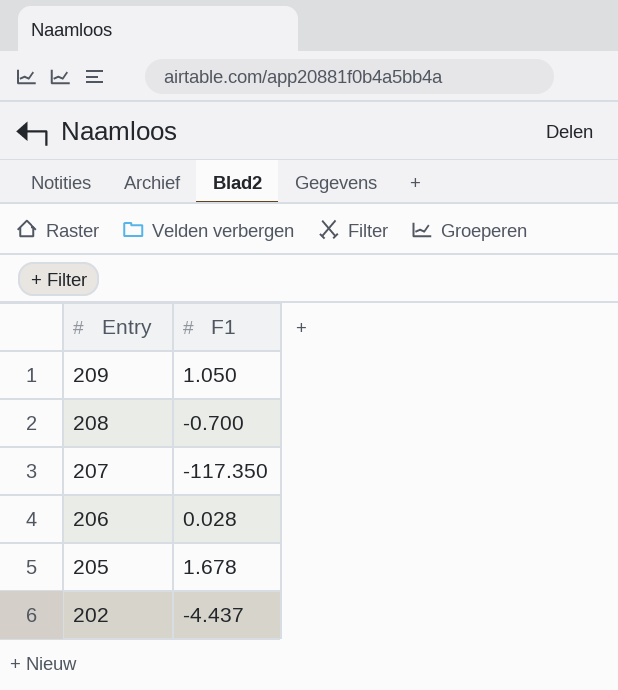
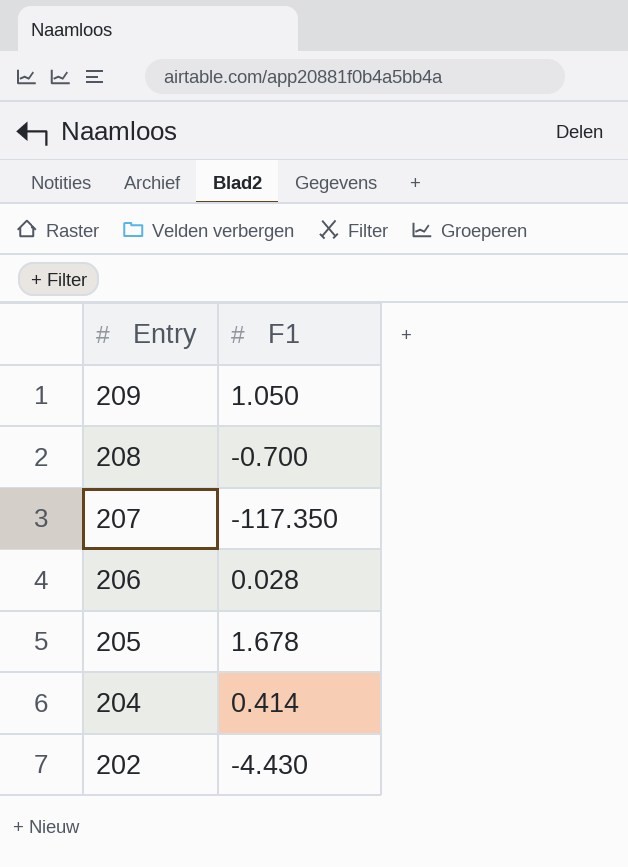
row 204: none -> 0.414
202 | F1: -4.437 -> -4.430

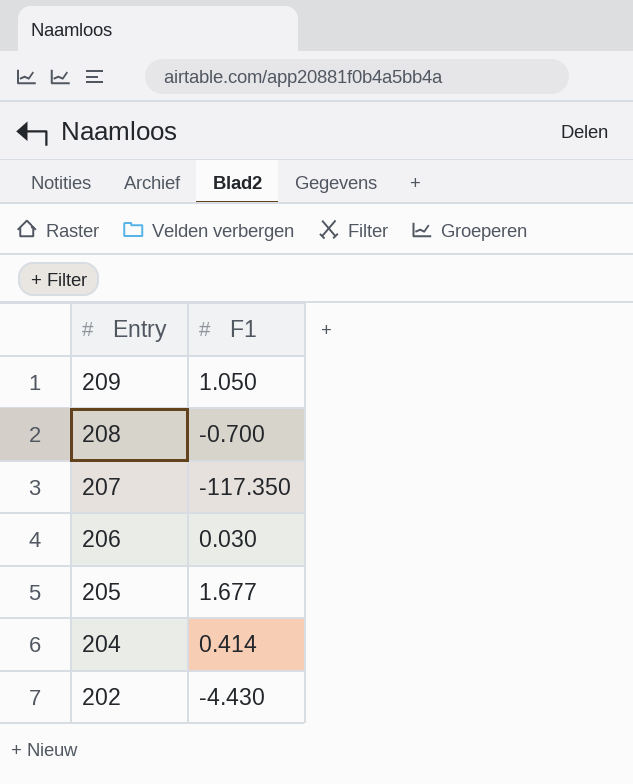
206 | F1: 0.028 -> 0.030
205 | F1: 1.678 -> 1.677

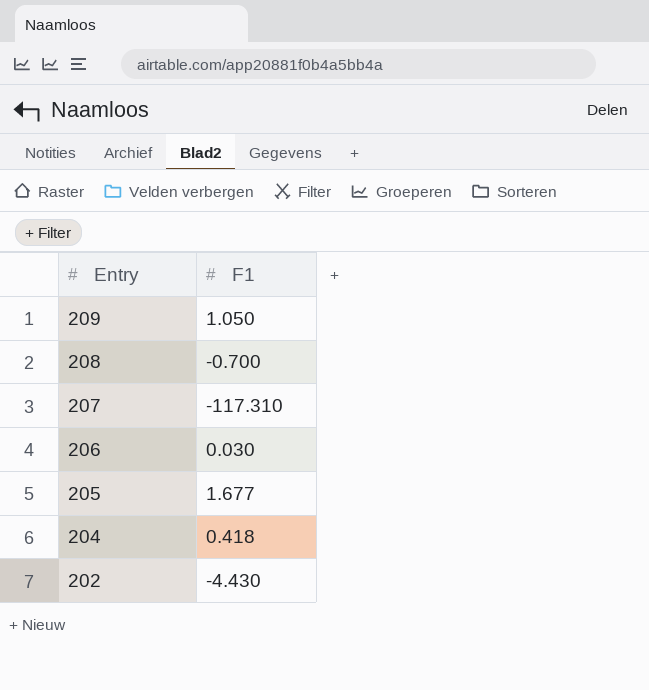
207 | F1: -117.350 -> -117.310
204 | F1: 0.414 -> 0.418

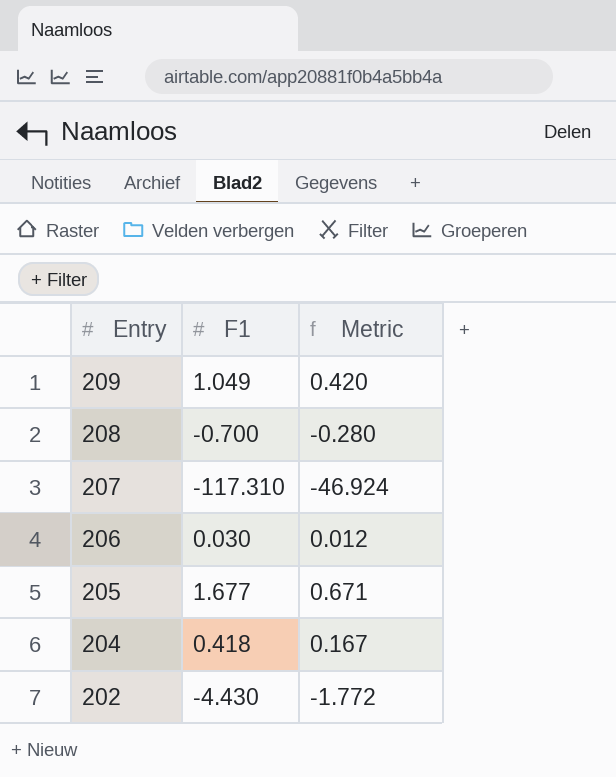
column Metric | formula: none -> [F1] * 0.4
209 | F1: 1.050 -> 1.049

